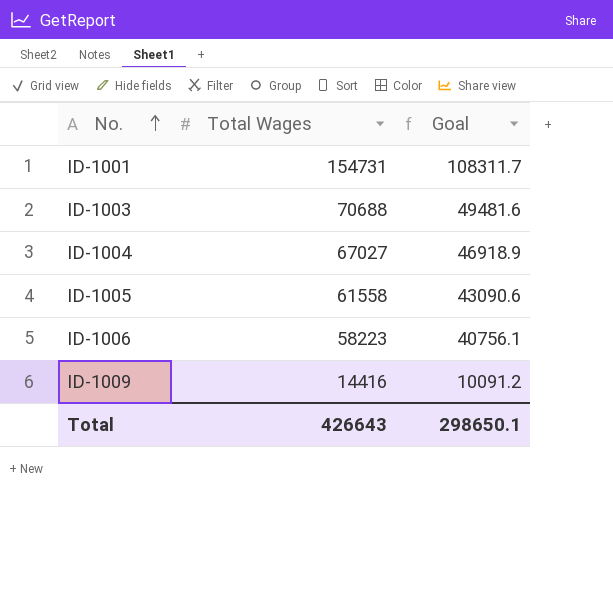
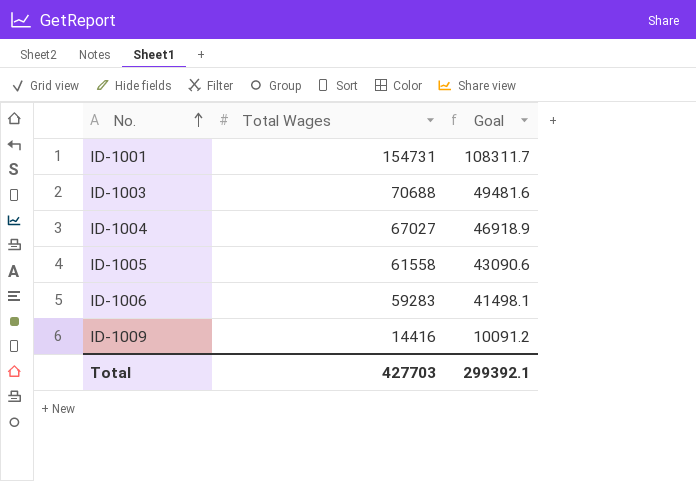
ID-1006 | Total Wages: 58223 -> 59283
ID-1006 | Goal: 40756.1 -> 41498.1
Total | Total Wages: 426643 -> 427703
Total | Goal: 298650.1 -> 299392.1

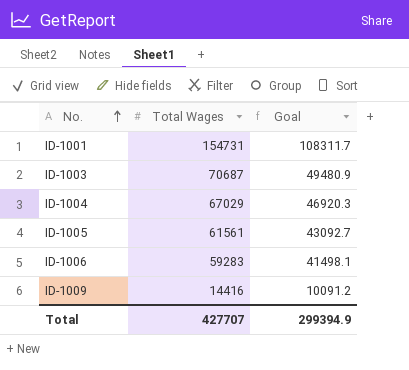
ID-1003 | Total Wages: 70688 -> 70687
ID-1003 | Goal: 49481.6 -> 49480.9
ID-1004 | Total Wages: 67027 -> 67029
ID-1004 | Goal: 46918.9 -> 46920.3
ID-1005 | Total Wages: 61558 -> 61561
ID-1005 | Goal: 43090.6 -> 43092.7
Total | Total Wages: 427703 -> 427707
Total | Goal: 299392.1 -> 299394.9

